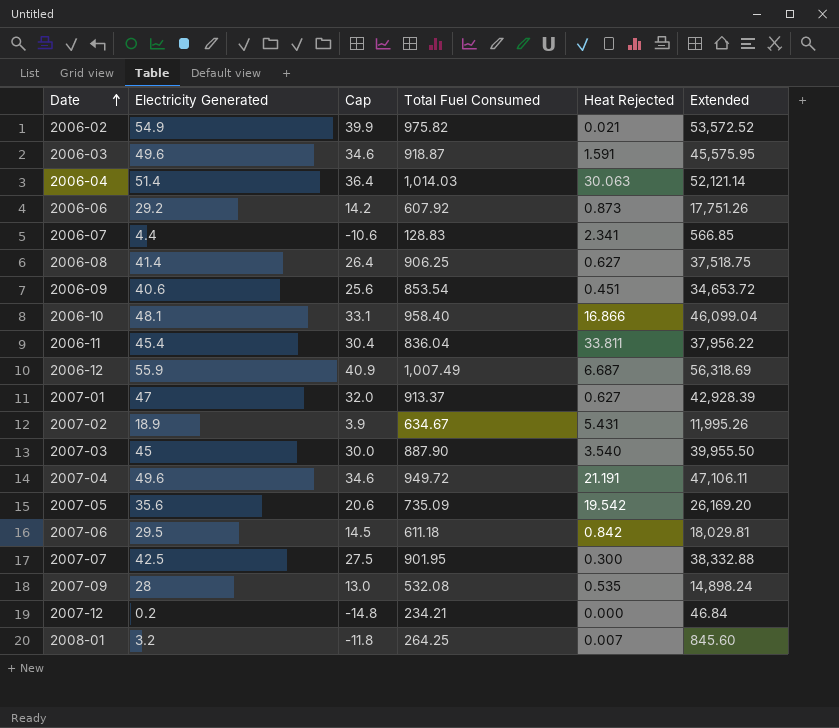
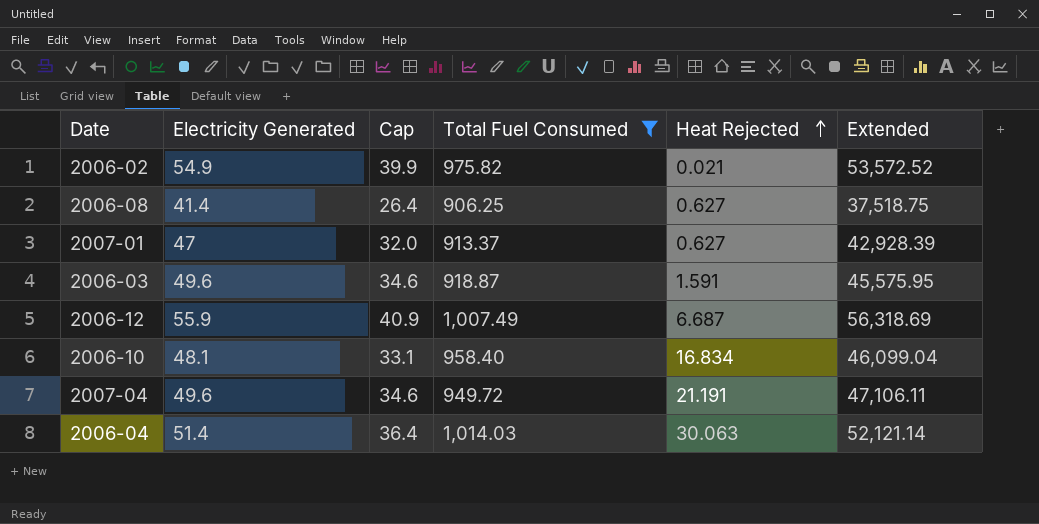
filter: none -> Total Fuel Consumed >= 906.25
row order: Date ascending -> Heat Rejected ascending
2006-10 | Heat Rejected: 16.866 -> 16.834

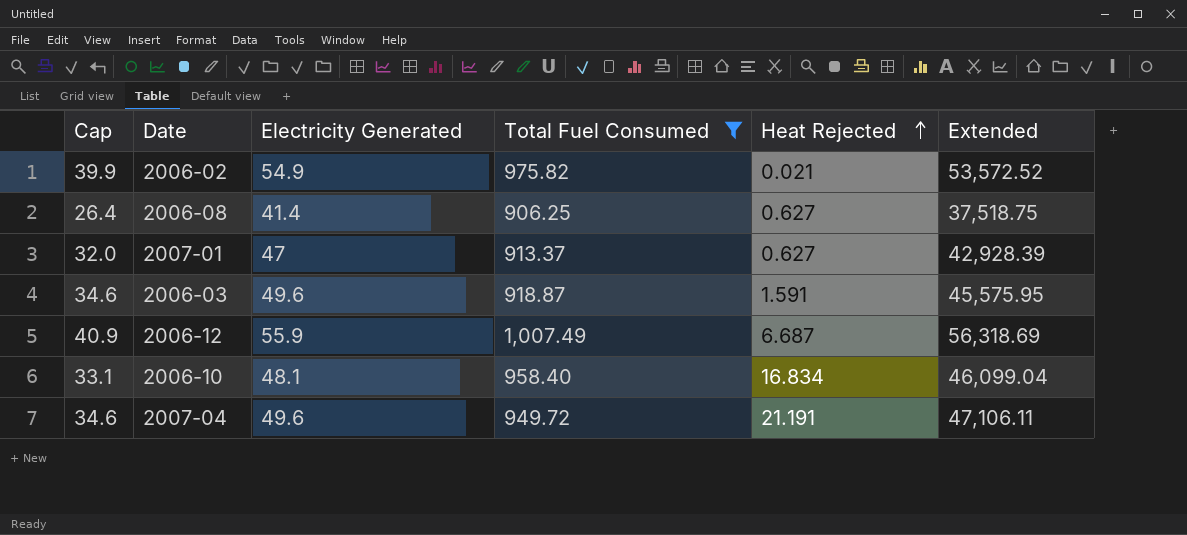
column Cap | position: 3 -> 1
row 2006-04: 51.4 | 36.4 | 1,014.03 | 30.063 | 52,121.14 -> none

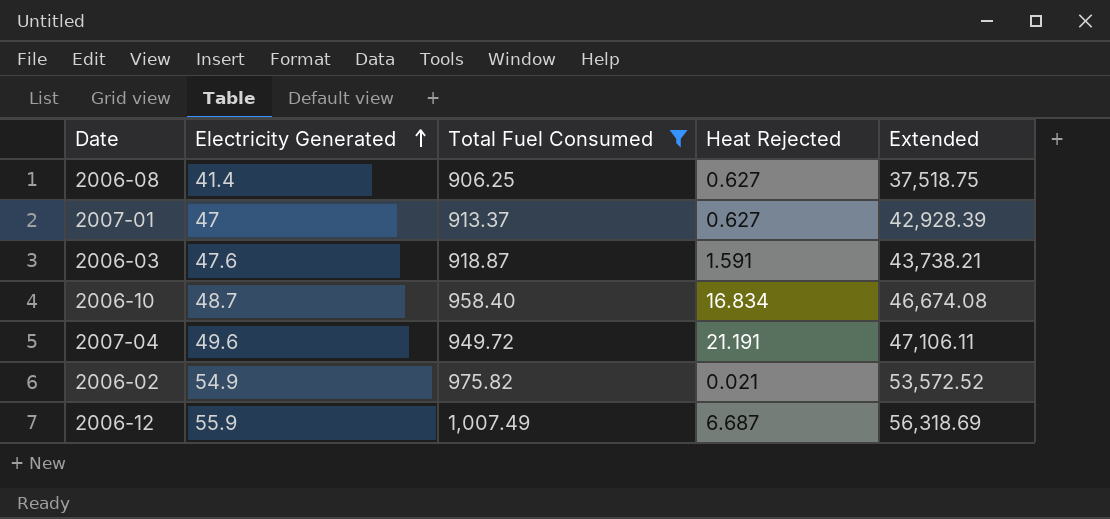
row order: Heat Rejected ascending -> Electricity Generated ascending
column Cap | formula: [Electricity Generated] - 15 -> none
2006-03 | Electricity Generated: 49.6 -> 47.6
2006-03 | Extended: 45,575.95 -> 43,738.21
2006-10 | Electricity Generated: 48.1 -> 48.7
2006-10 | Extended: 46,099.04 -> 46,674.08

